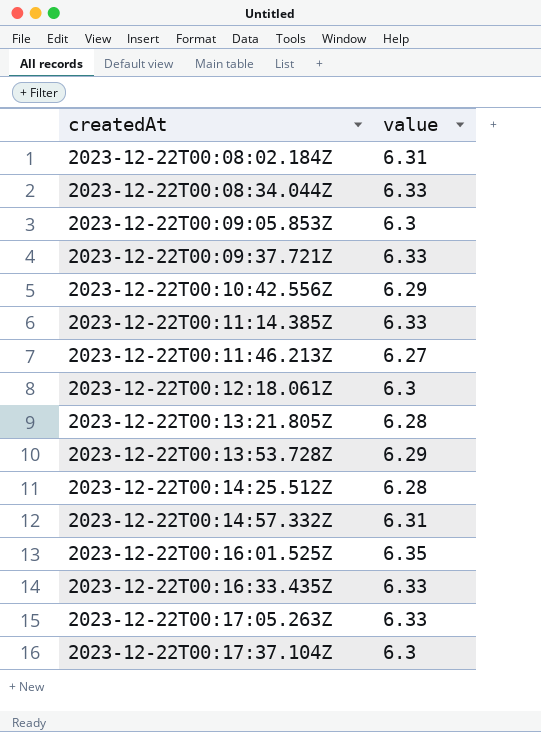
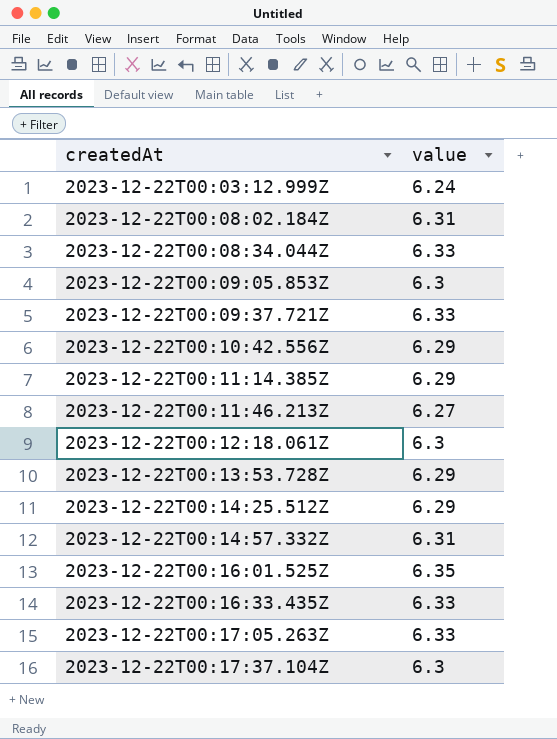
row 2023-12-22T00:13:21.805Z: 6.28 -> none
row 2023-12-22T00:03:12.999Z: none -> 6.24
2023-12-22T00:11:14.385Z | value: 6.33 -> 6.29
2023-12-22T00:14:25.512Z | value: 6.28 -> 6.29

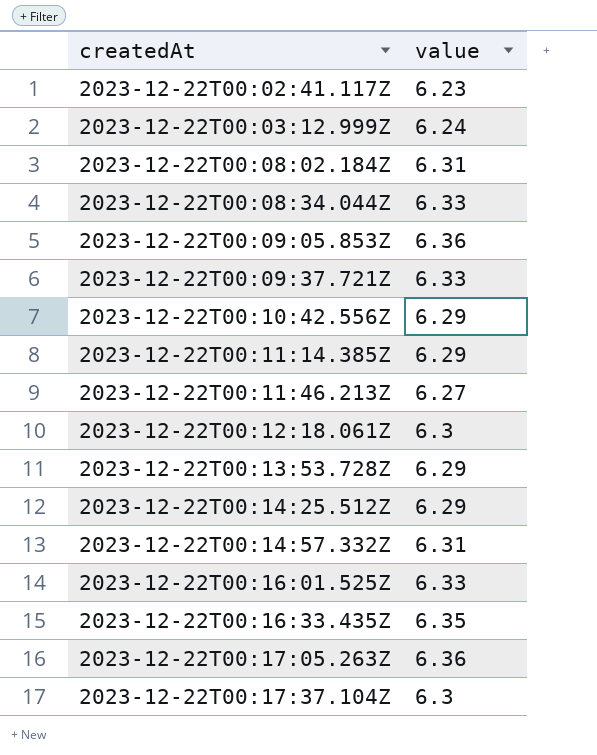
row 2023-12-22T00:02:41.117Z: none -> 6.23
2023-12-22T00:09:05.853Z | value: 6.3 -> 6.36
2023-12-22T00:16:01.525Z | value: 6.35 -> 6.33
2023-12-22T00:16:33.435Z | value: 6.33 -> 6.35
2023-12-22T00:17:05.263Z | value: 6.33 -> 6.36

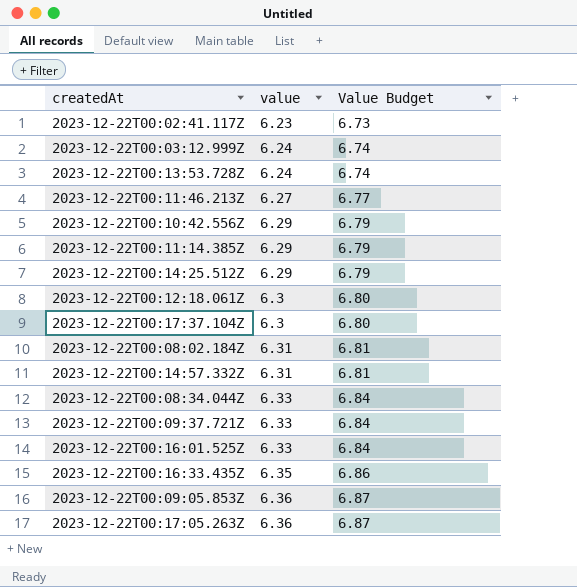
row order: createdAt ascending -> value ascending
column Value Budget | formula: none -> [value] * 1.08
2023-12-22T00:13:53.728Z | value: 6.29 -> 6.24

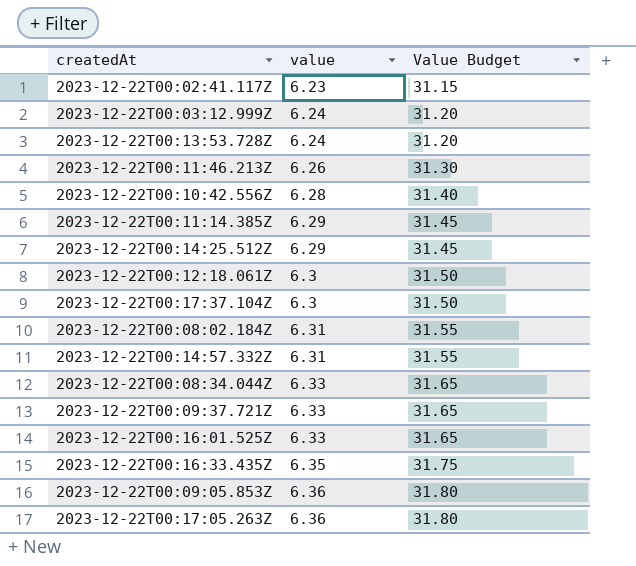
column Value Budget | formula: [value] * 1.08 -> [value] * 5
2023-12-22T00:11:46.213Z | value: 6.27 -> 6.26
2023-12-22T00:10:42.556Z | value: 6.29 -> 6.28

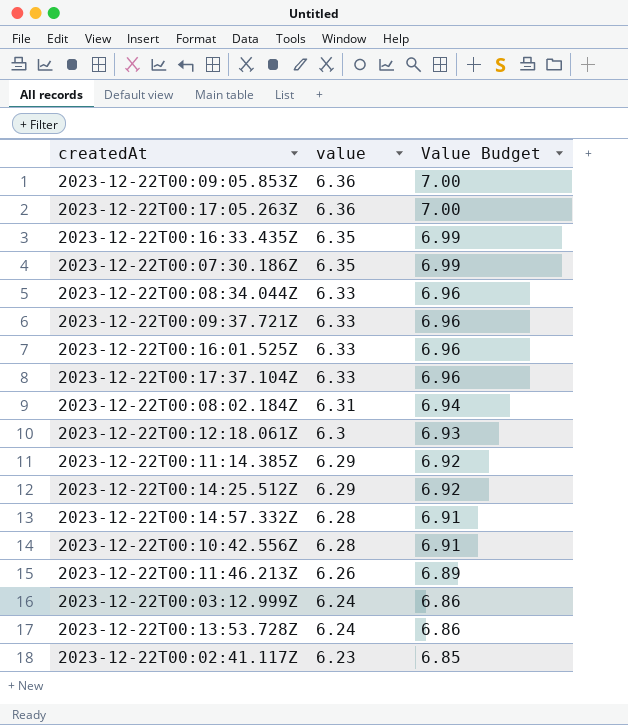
row order: value ascending -> value descending
column Value Budget | formula: [value] * 5 -> [value] * 1.1
row 2023-12-22T00:07:30.186Z: none -> 6.35 | 6.99
2023-12-22T00:17:37.104Z | value: 6.3 -> 6.33
2023-12-22T00:14:57.332Z | value: 6.31 -> 6.28

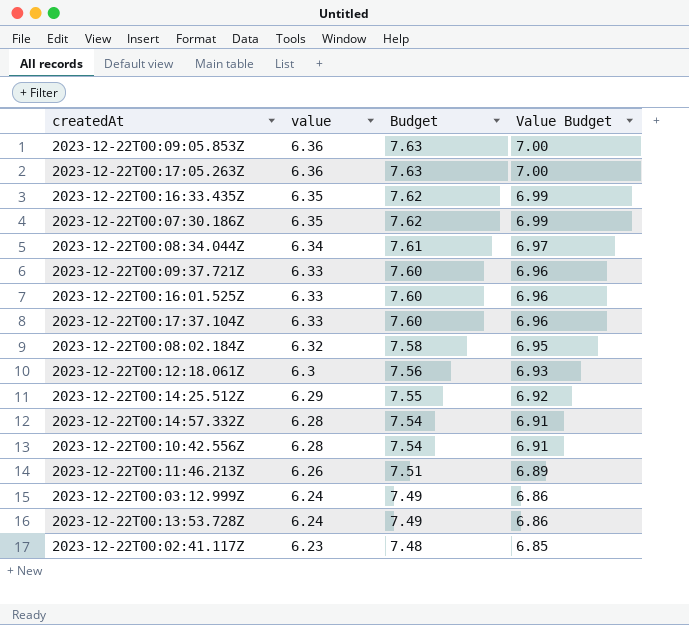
column Budget | formula: none -> [value] * 1.2
row 2023-12-22T00:11:14.385Z: 6.29 | 6.92 -> none
2023-12-22T00:08:34.044Z | value: 6.33 -> 6.34
2023-12-22T00:08:34.044Z | Value Budget: 6.96 -> 6.97
2023-12-22T00:08:02.184Z | value: 6.31 -> 6.32
2023-12-22T00:08:02.184Z | Value Budget: 6.94 -> 6.95

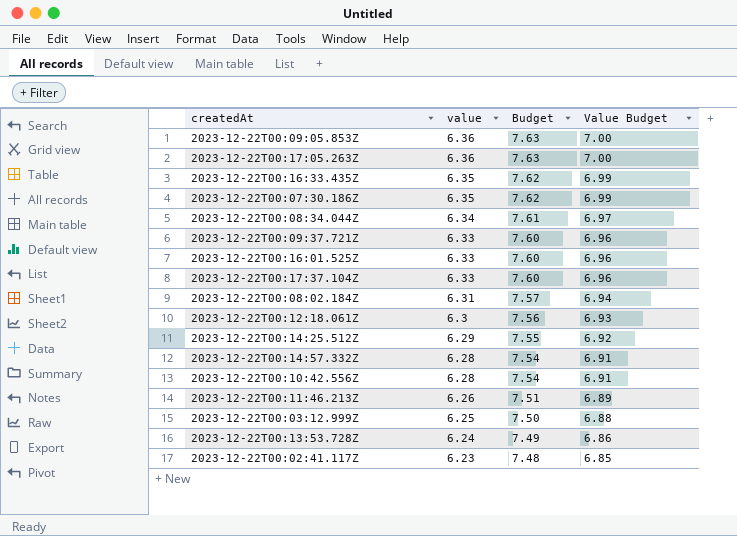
2023-12-22T00:08:02.184Z | value: 6.32 -> 6.31
2023-12-22T00:08:02.184Z | Budget: 7.58 -> 7.57
2023-12-22T00:08:02.184Z | Value Budget: 6.95 -> 6.94
2023-12-22T00:03:12.999Z | value: 6.24 -> 6.25
2023-12-22T00:03:12.999Z | Budget: 7.49 -> 7.50
2023-12-22T00:03:12.999Z | Value Budget: 6.86 -> 6.88

